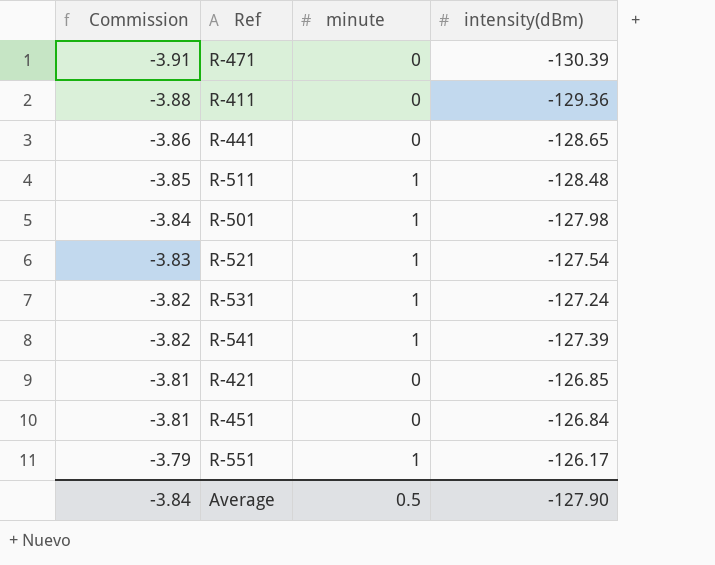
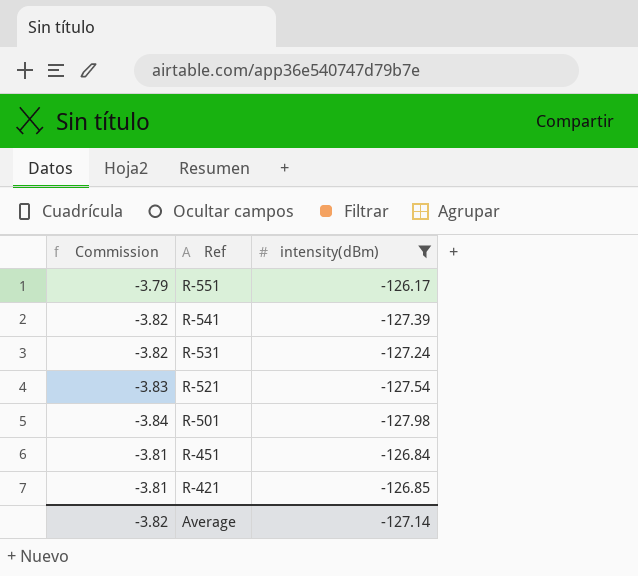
filter: none -> intensity(dBm) >= -127.98
row order: Commission ascending -> Ref descending
column minute | position: 3 -> none
Average | Commission: -3.84 -> -3.82
Average | intensity(dBm): -127.90 -> -127.14

